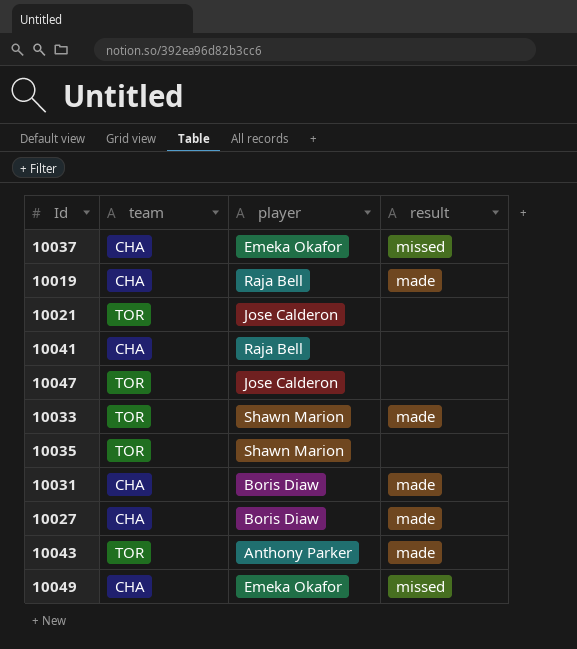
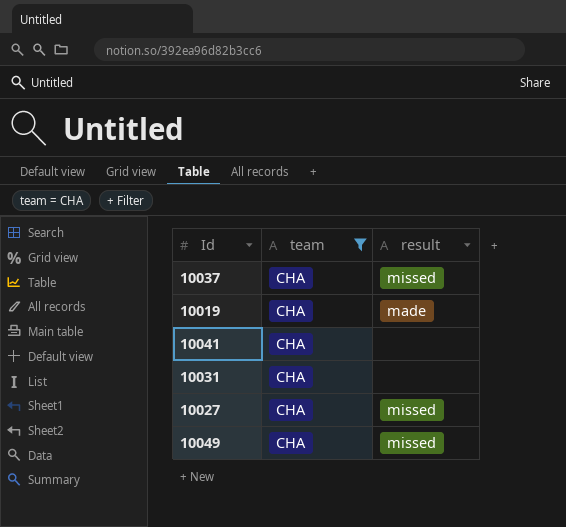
filter: none -> team = CHA
column player | position: 3 -> none
10031 | result: made -> none
10027 | result: made -> missed

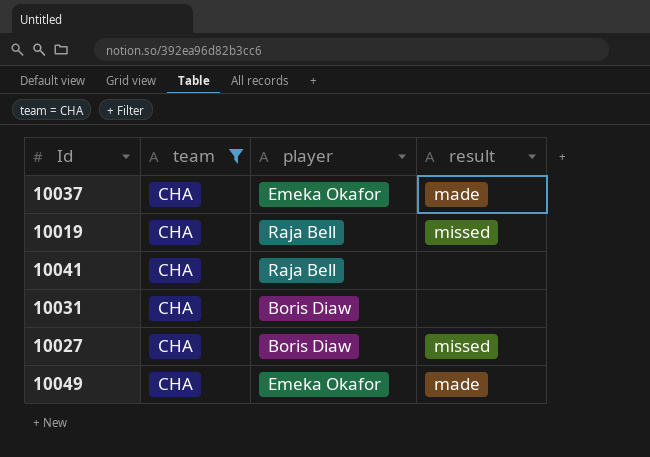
column player | position: none -> 3
10037 | result: missed -> made
10019 | result: made -> missed
10049 | result: missed -> made

